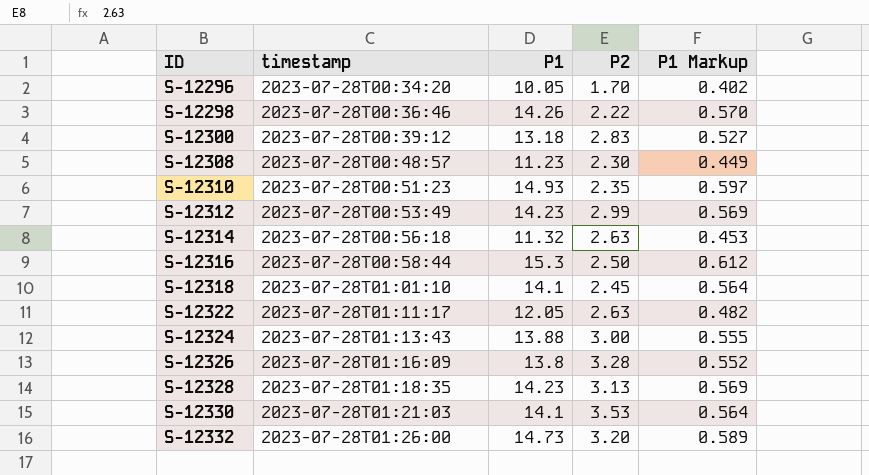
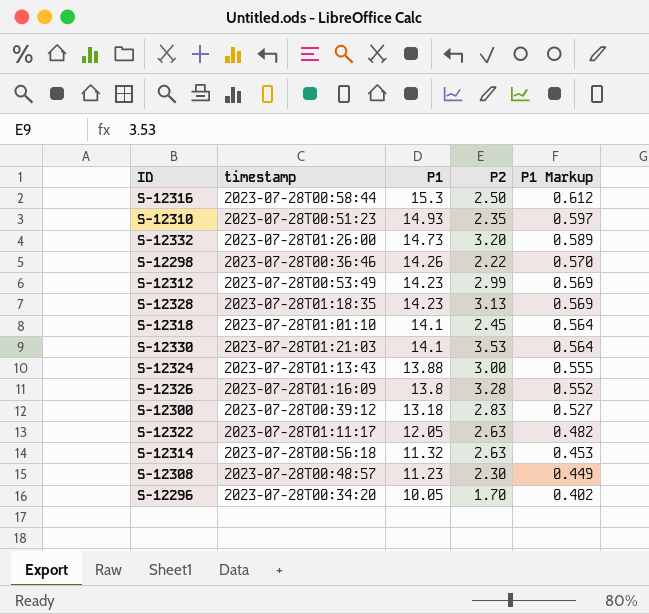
row order: ID ascending -> P1 descending

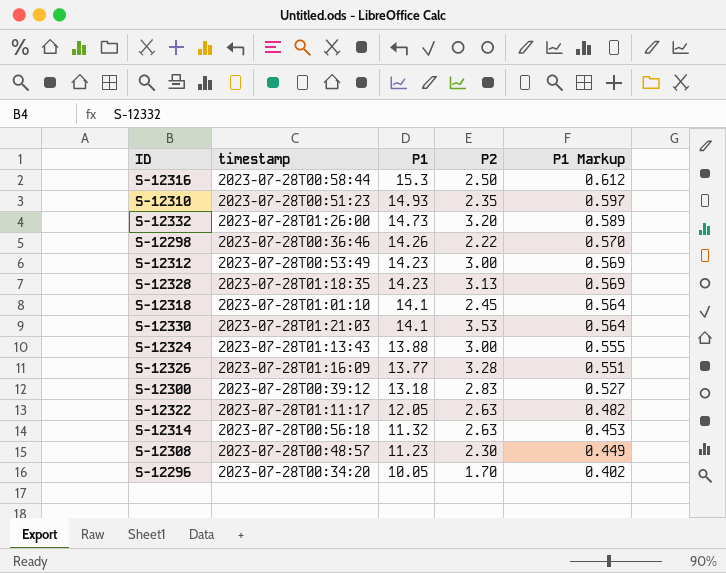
S-12312 | P2: 2.99 -> 3.00
S-12326 | P1: 13.8 -> 13.77
S-12326 | P1 Markup: 0.552 -> 0.551

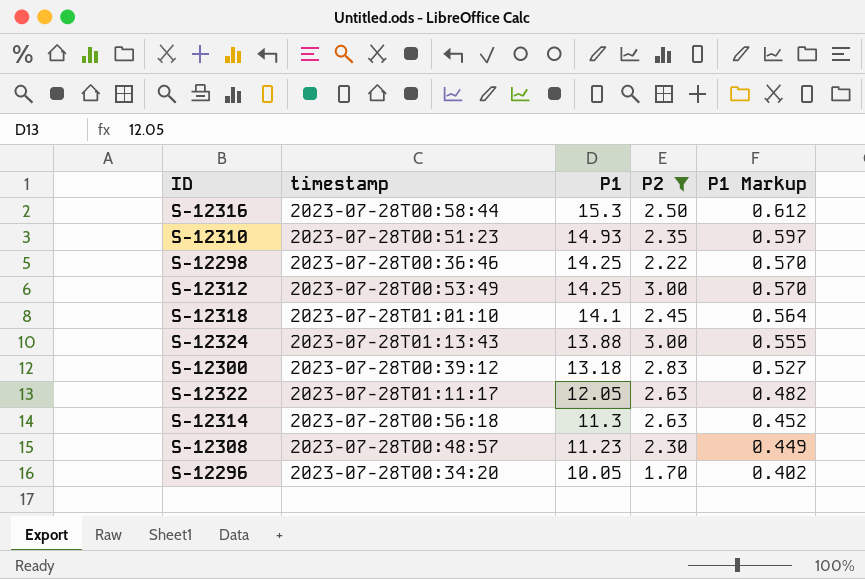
filter: none -> P2 <= 3.00
S-12298 | P1: 14.26 -> 14.25
S-12312 | P1: 14.23 -> 14.25
S-12312 | P1 Markup: 0.569 -> 0.570
S-12314 | P1: 11.32 -> 11.3
S-12314 | P1 Markup: 0.453 -> 0.452

